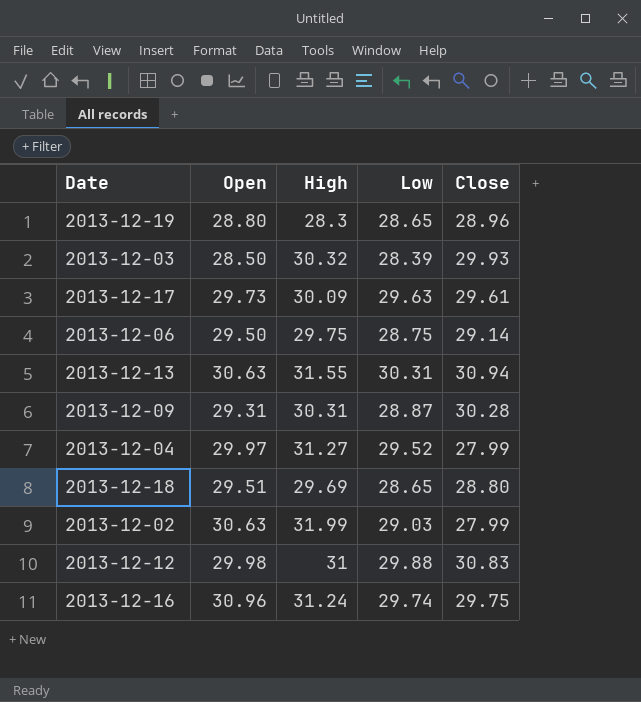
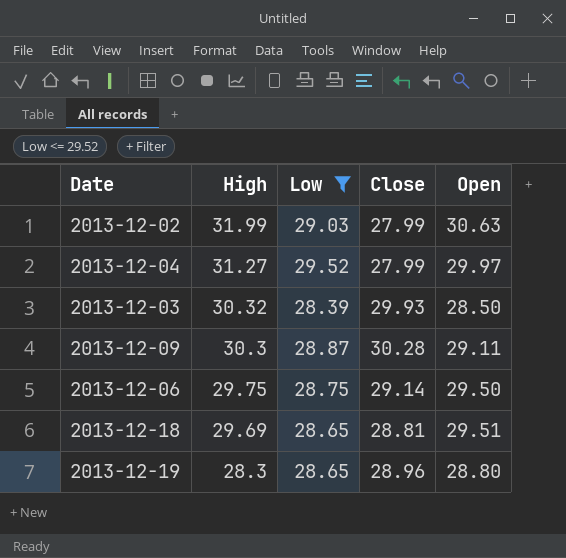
filter: none -> Low <= 29.52
row order: none -> High descending
column Open | position: 2 -> 5
2013-12-09 | High: 30.31 -> 30.3
2013-12-09 | Open: 29.31 -> 29.11
2013-12-18 | Close: 28.80 -> 28.81

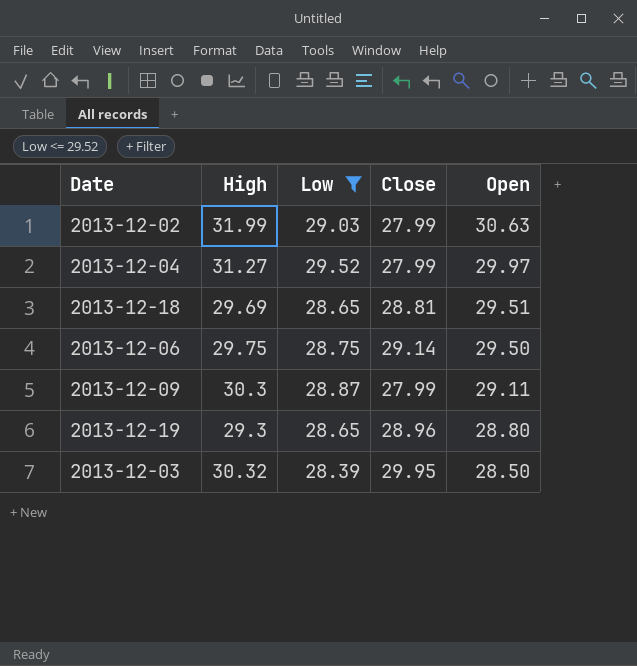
row order: High descending -> Open descending
2013-12-09 | Close: 30.28 -> 27.99
2013-12-19 | High: 28.3 -> 29.3
2013-12-03 | Close: 29.93 -> 29.95

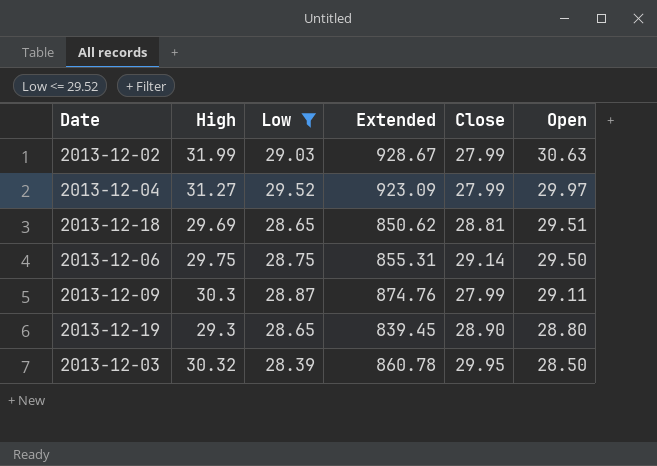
column Extended | formula: none -> [High] * [Low]
2013-12-19 | Close: 28.96 -> 28.90

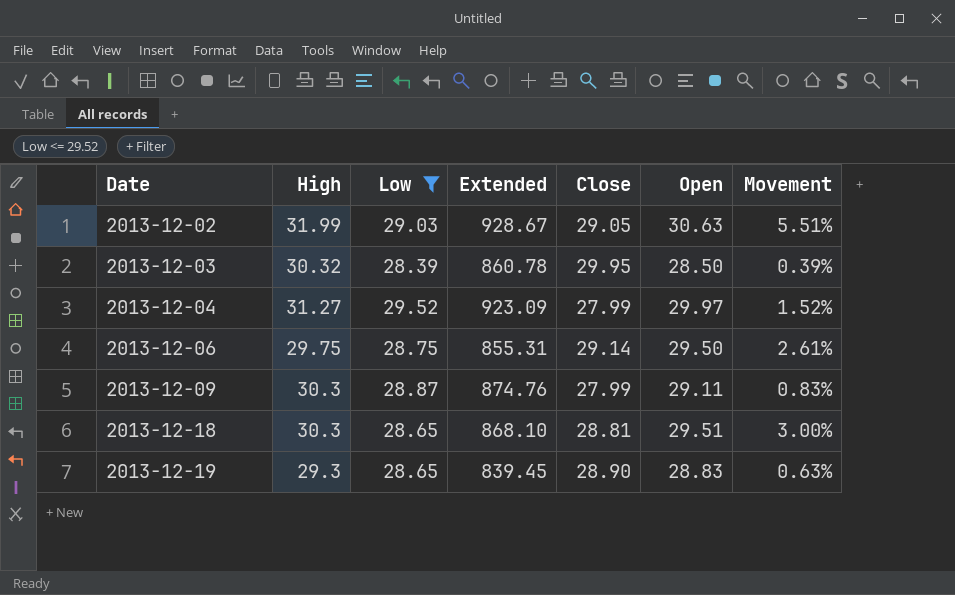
row order: Open descending -> Date ascending
column Movement | formula: none -> ([Open] - [Low]) / [Low]
2013-12-02 | Close: 27.99 -> 29.05
2013-12-18 | High: 29.69 -> 30.3
2013-12-18 | Extended: 850.62 -> 868.10
2013-12-19 | Open: 28.80 -> 28.83

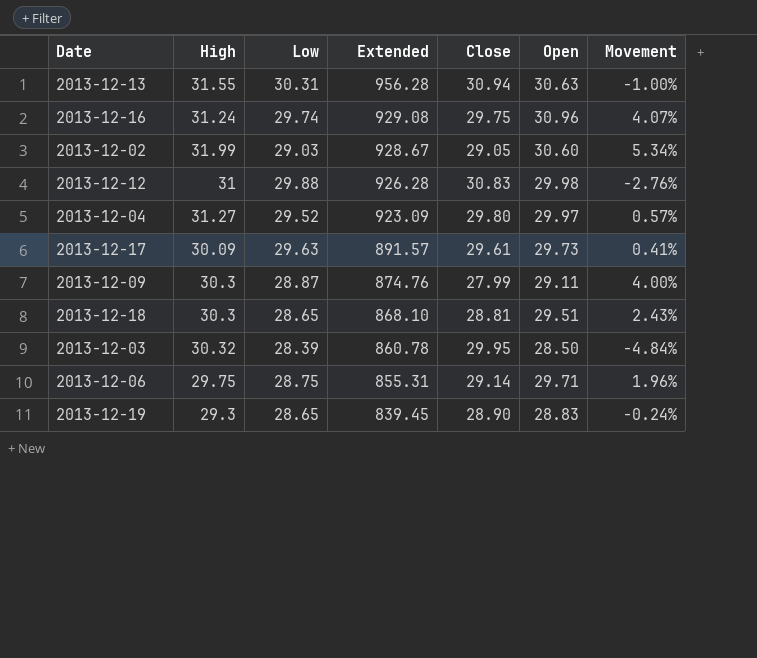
filter: Low <= 29.52 -> none
row order: Date ascending -> Extended descending
column Movement | formula: ([Open] - [Low]) / [Low] -> ([Open] - [Close]) / [Close]
2013-12-02 | Open: 30.63 -> 30.60
2013-12-04 | Close: 27.99 -> 29.80
2013-12-06 | Open: 29.50 -> 29.71

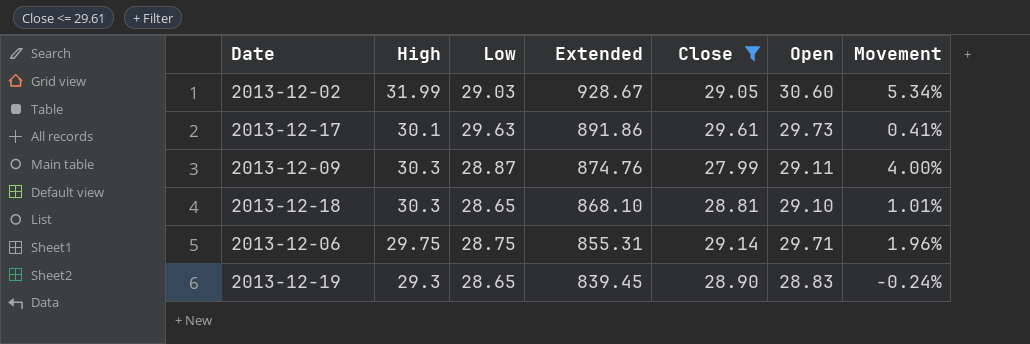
filter: none -> Close <= 29.61
2013-12-17 | High: 30.09 -> 30.1
2013-12-17 | Extended: 891.57 -> 891.86
2013-12-18 | Open: 29.51 -> 29.10
2013-12-18 | Movement: 2.43% -> 1.01%

